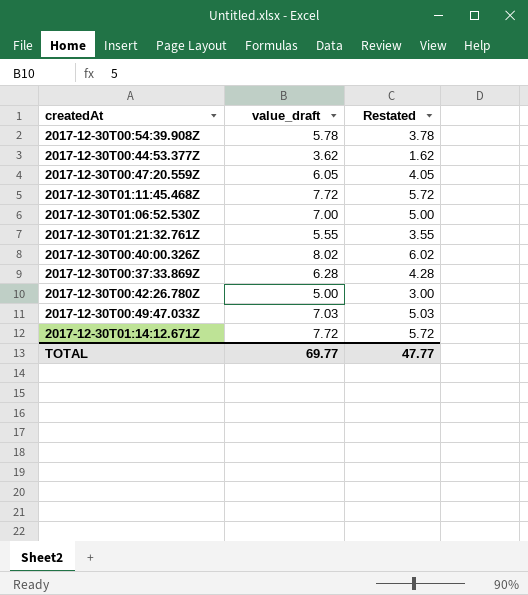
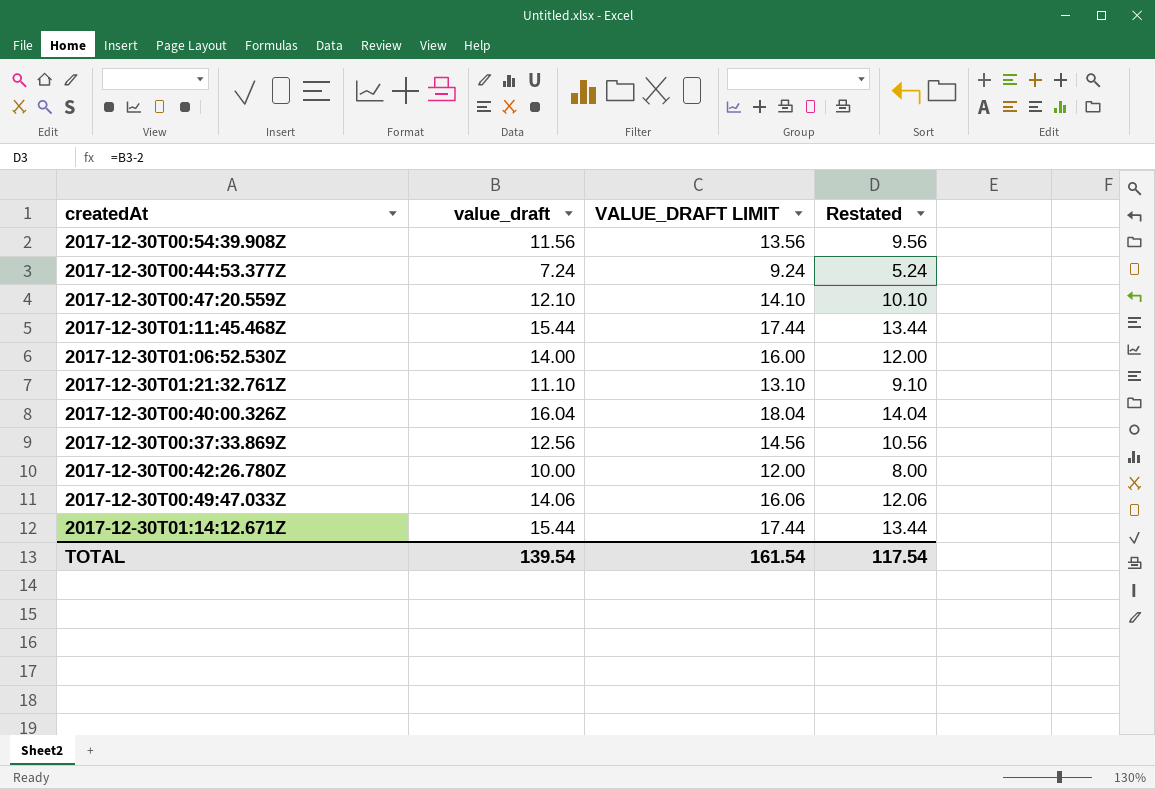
column VALUE_DRAFT LIMIT | formula: none -> [value_draft] + 2
2017-12-30T00:54:39.908Z | value_draft: 5.78 -> 11.56
2017-12-30T00:54:39.908Z | Restated: 3.78 -> 9.56
2017-12-30T00:44:53.377Z | value_draft: 3.62 -> 7.24
2017-12-30T00:44:53.377Z | Restated: 1.62 -> 5.24
2017-12-30T00:47:20.559Z | value_draft: 6.05 -> 12.10
2017-12-30T00:47:20.559Z | Restated: 4.05 -> 10.10
2017-12-30T01:11:45.468Z | value_draft: 7.72 -> 15.44
2017-12-30T01:11:45.468Z | Restated: 5.72 -> 13.44
2017-12-30T01:06:52.530Z | value_draft: 7.00 -> 14.00
2017-12-30T01:06:52.530Z | Restated: 5.00 -> 12.00
2017-12-30T01:21:32.761Z | value_draft: 5.55 -> 11.10
2017-12-30T01:21:32.761Z | Restated: 3.55 -> 9.10
2017-12-30T00:40:00.326Z | value_draft: 8.02 -> 16.04
2017-12-30T00:40:00.326Z | Restated: 6.02 -> 14.04
2017-12-30T00:37:33.869Z | value_draft: 6.28 -> 12.56
2017-12-30T00:37:33.869Z | Restated: 4.28 -> 10.56
2017-12-30T00:42:26.780Z | value_draft: 5.00 -> 10.00
2017-12-30T00:42:26.780Z | Restated: 3.00 -> 8.00
2017-12-30T00:49:47.033Z | value_draft: 7.03 -> 14.06
2017-12-30T00:49:47.033Z | Restated: 5.03 -> 12.06
2017-12-30T01:14:12.671Z | value_draft: 7.72 -> 15.44
2017-12-30T01:14:12.671Z | Restated: 5.72 -> 13.44
TOTAL | value_draft: 69.77 -> 139.54
TOTAL | Restated: 47.77 -> 117.54

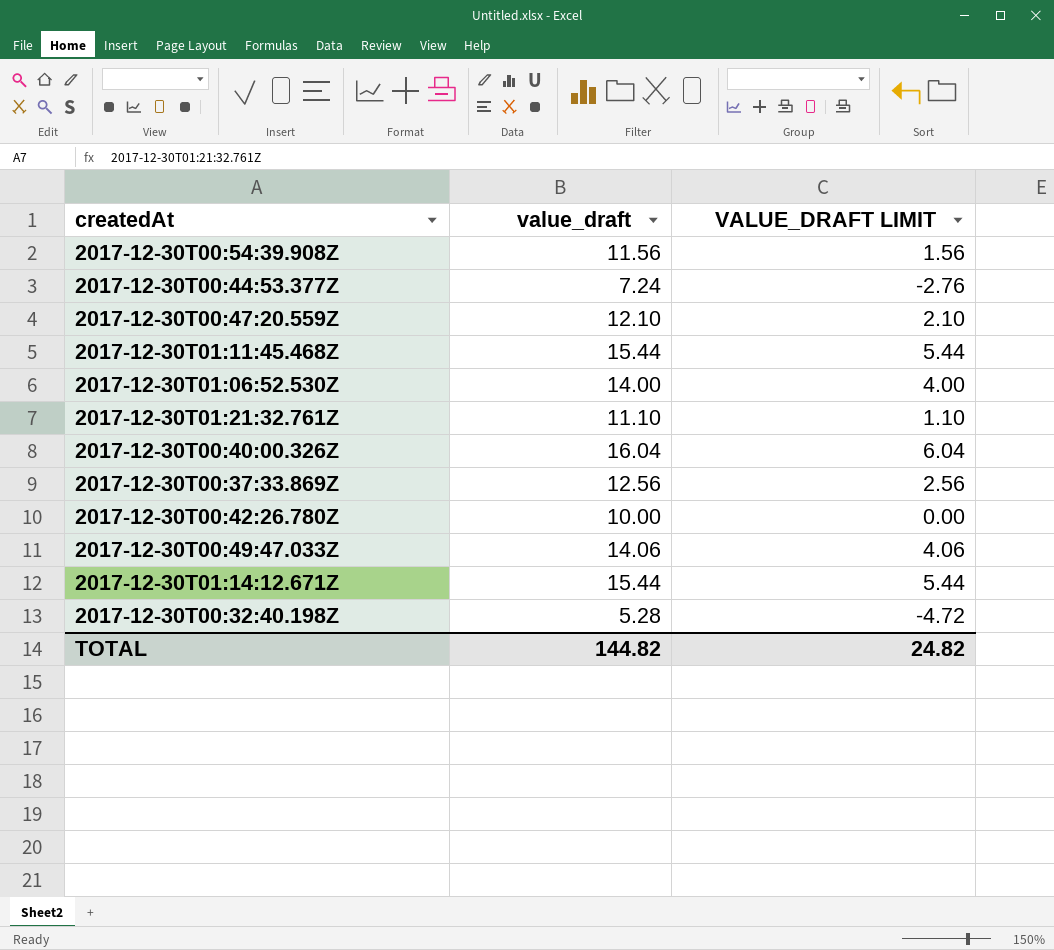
column Restated | formula: [value_draft] - 2 -> none
column VALUE_DRAFT LIMIT | formula: [value_draft] + 2 -> [value_draft] - 10
row 2017-12-30T00:32:40.198Z: none -> 5.28 | -4.72
TOTAL | value_draft: 139.54 -> 144.82
TOTAL | VALUE_DRAFT LIMIT: 161.54 -> 24.82

